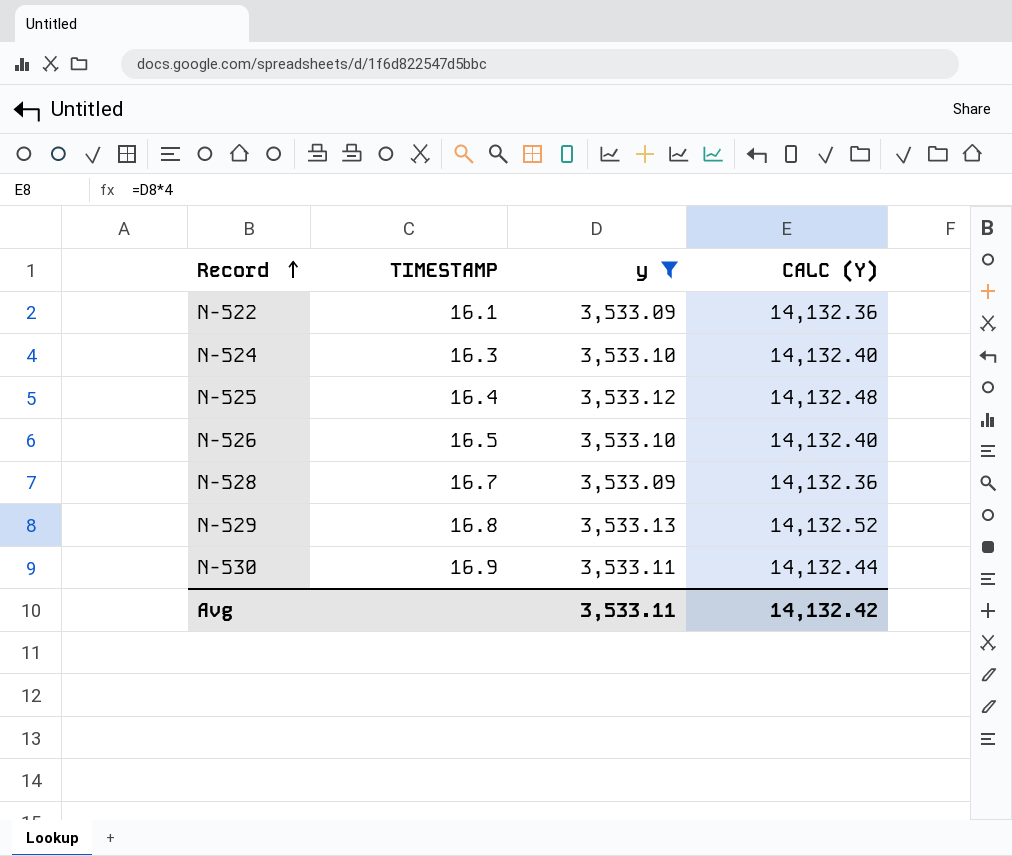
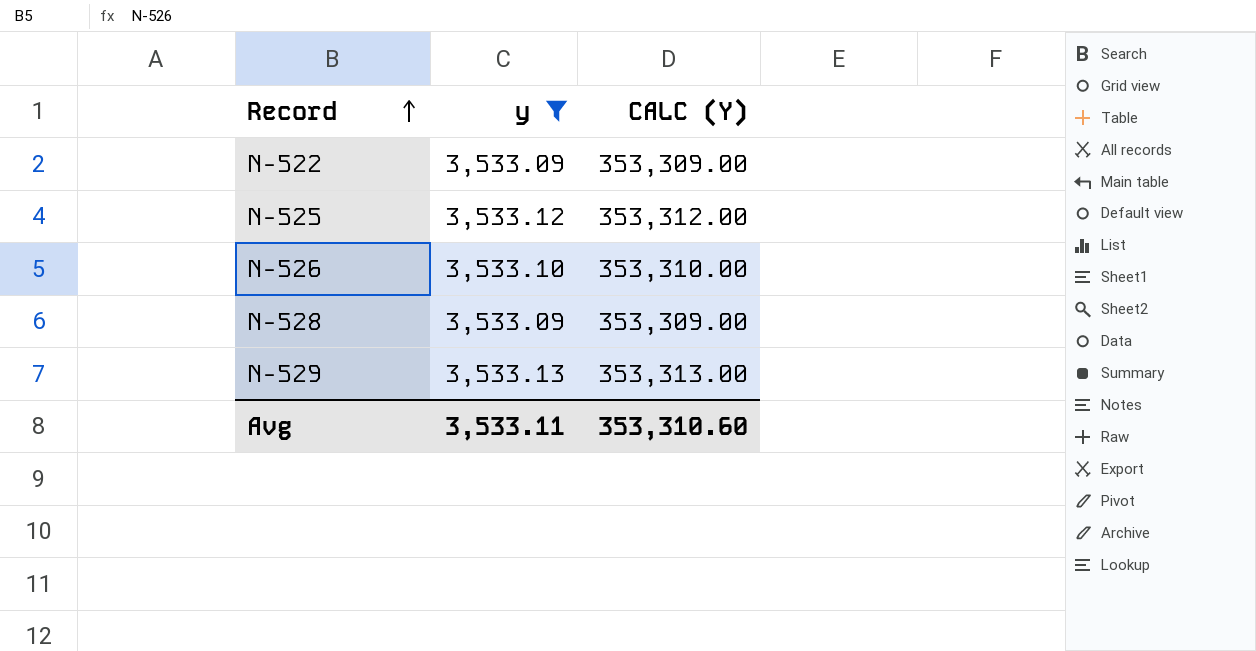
column TIMESTAMP | position: 2 -> none
column CALC (Y) | formula: [y] * 4 -> [y] * 100
row N-524: 16.3 | 3,533.10 | 14,132.40 -> none
row N-530: 16.9 | 3,533.11 | 14,132.44 -> none
Avg | CALC (Y): 14,132.42 -> 353,310.60

